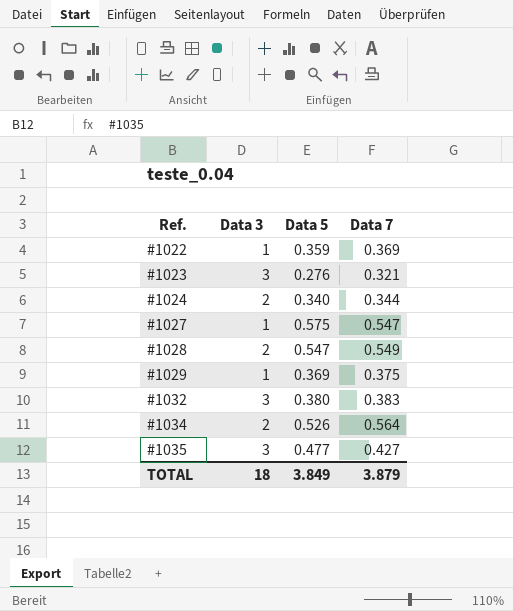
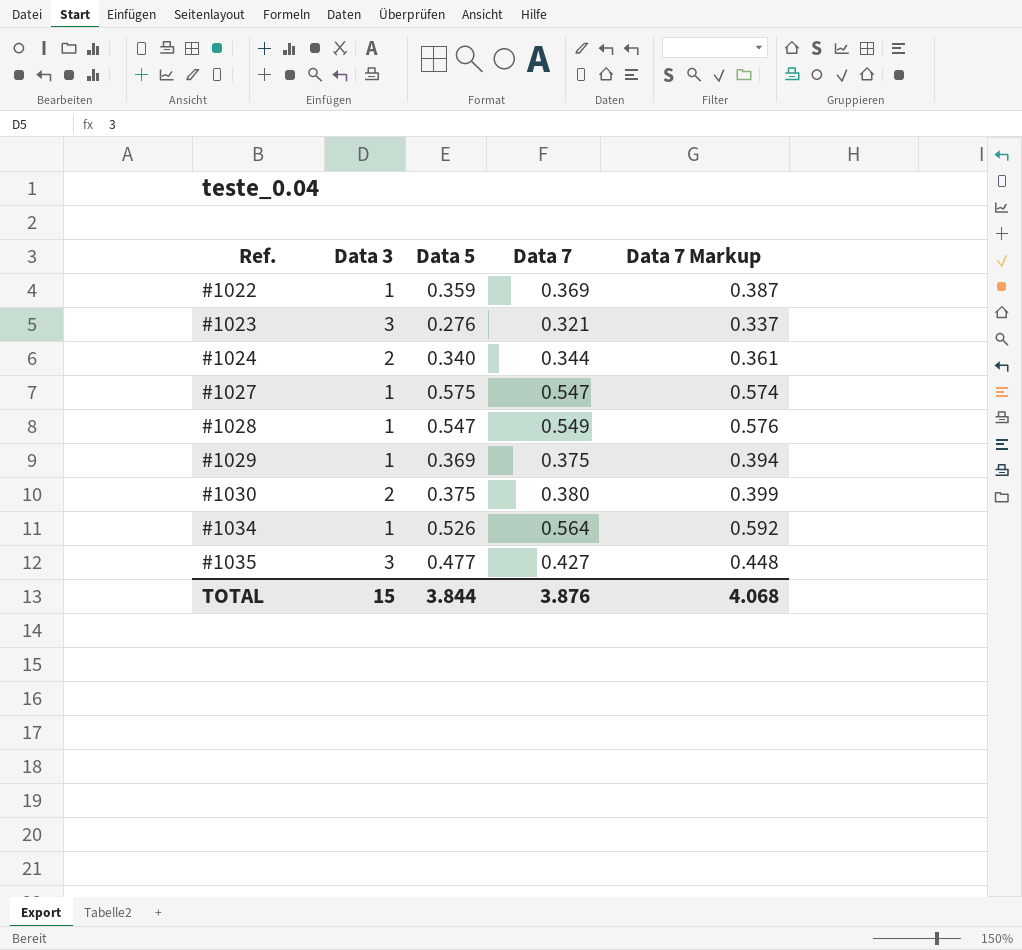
column Data 7 Markup | formula: none -> [Data 7] * 1.05
row #1032: 3 | 0.380 | 0.383 -> none
#1028 | Data 3: 2 -> 1
row #1030: none -> 2 | 0.375 | 0.380 | 0.399
#1034 | Data 3: 2 -> 1
TOTAL | Data 3: 18 -> 15
TOTAL | Data 5: 3.849 -> 3.844
TOTAL | Data 7: 3.879 -> 3.876

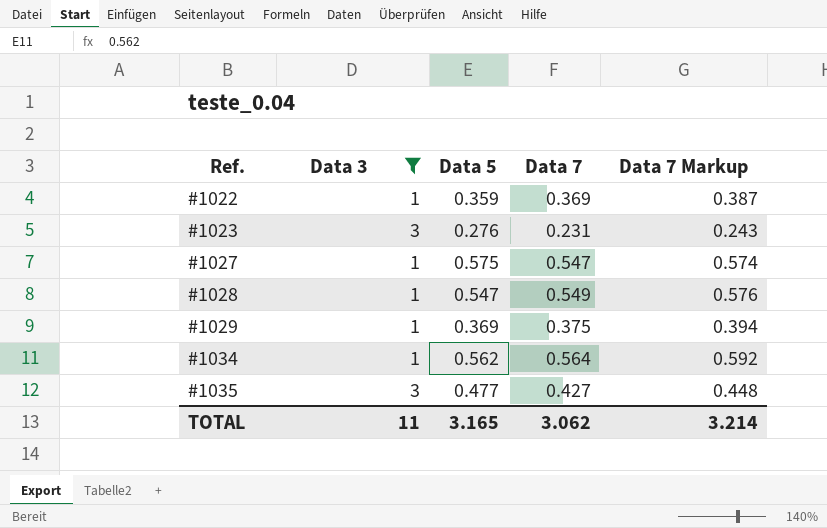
filter: none -> Data 3 != 2
#1023 | Data 7: 0.321 -> 0.231
#1023 | Data 7 Markup: 0.337 -> 0.243
#1034 | Data 5: 0.526 -> 0.562
TOTAL | Data 3: 15 -> 11
TOTAL | Data 5: 3.844 -> 3.165
TOTAL | Data 7: 3.876 -> 3.062
TOTAL | Data 7 Markup: 4.068 -> 3.214

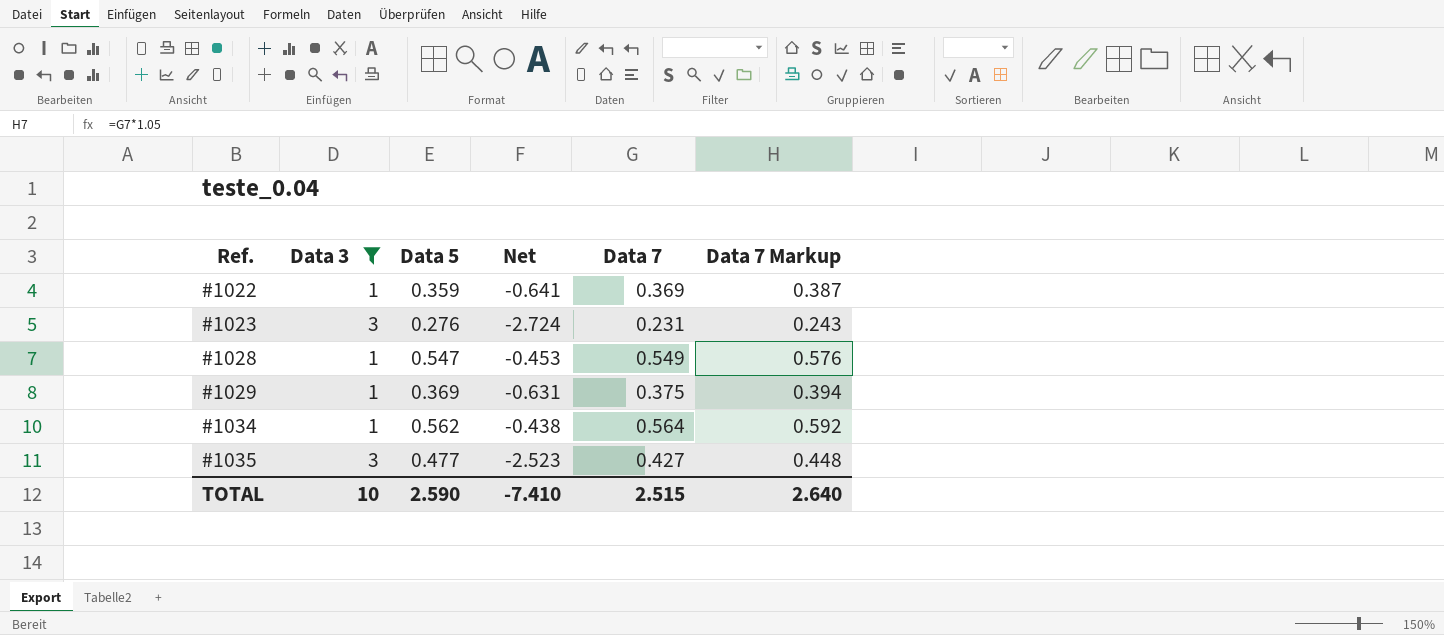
column Net | formula: none -> [Data 5] - [Data 3]
row #1027: 1 | 0.575 | 0.547 | 0.574 -> none
TOTAL | Data 3: 11 -> 10
TOTAL | Data 5: 3.165 -> 2.590
TOTAL | Data 7: 3.062 -> 2.515
TOTAL | Data 7 Markup: 3.214 -> 2.640

